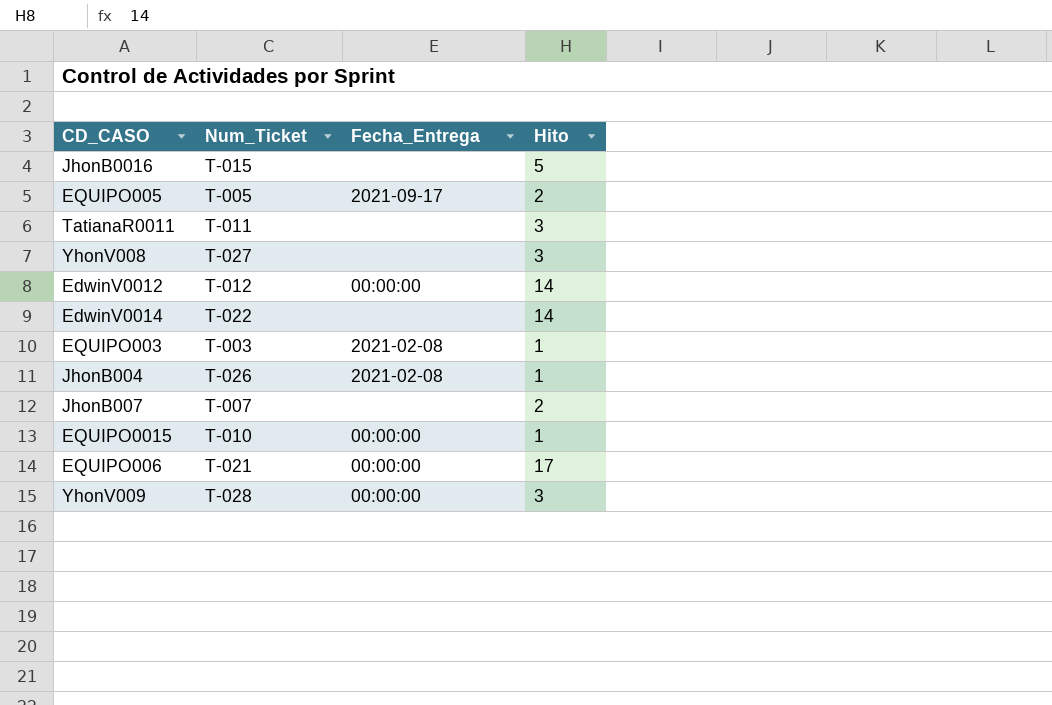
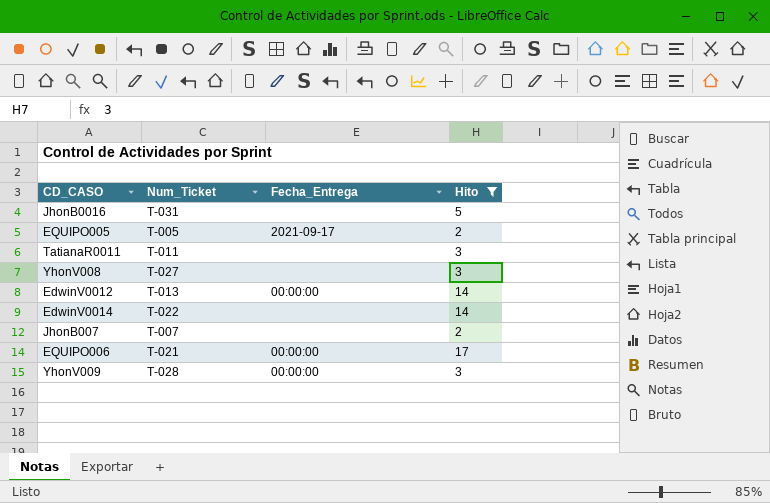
filter: none -> Hito != 1
JhonB0016 | Num_Ticket: T-015 -> T-031
EdwinV0012 | Num_Ticket: T-012 -> T-013

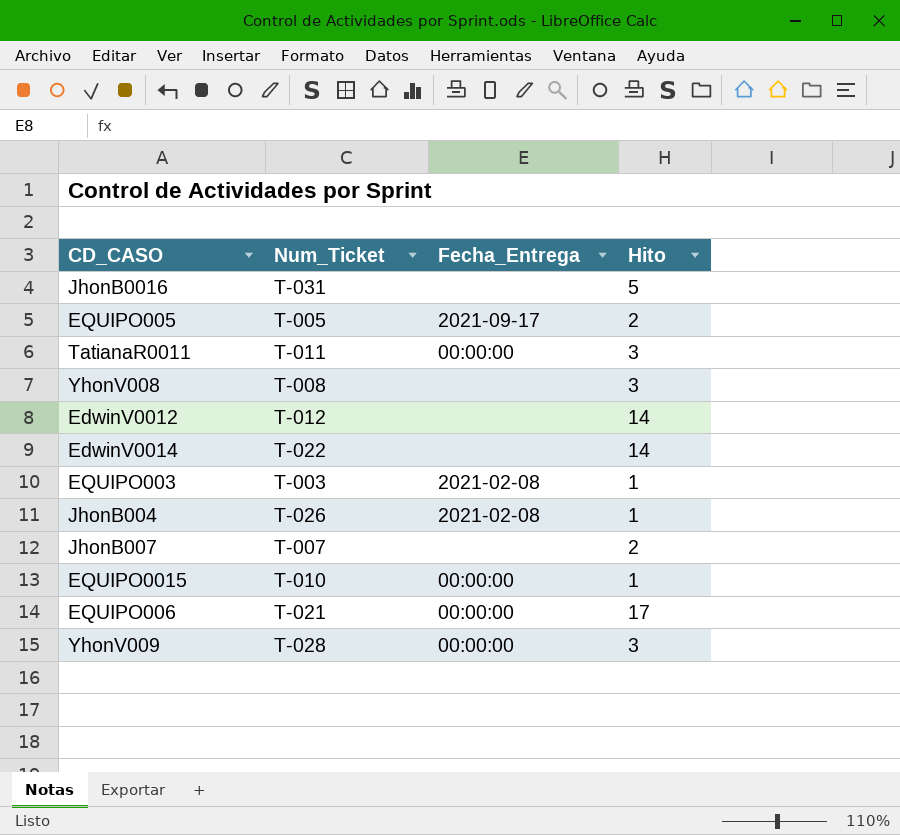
filter: Hito != 1 -> none
TatianaR0011 | Fecha_Entrega: none -> 00:00:00
YhonV008 | Num_Ticket: T-027 -> T-008
EdwinV0012 | Num_Ticket: T-013 -> T-012
EdwinV0012 | Fecha_Entrega: 00:00:00 -> none

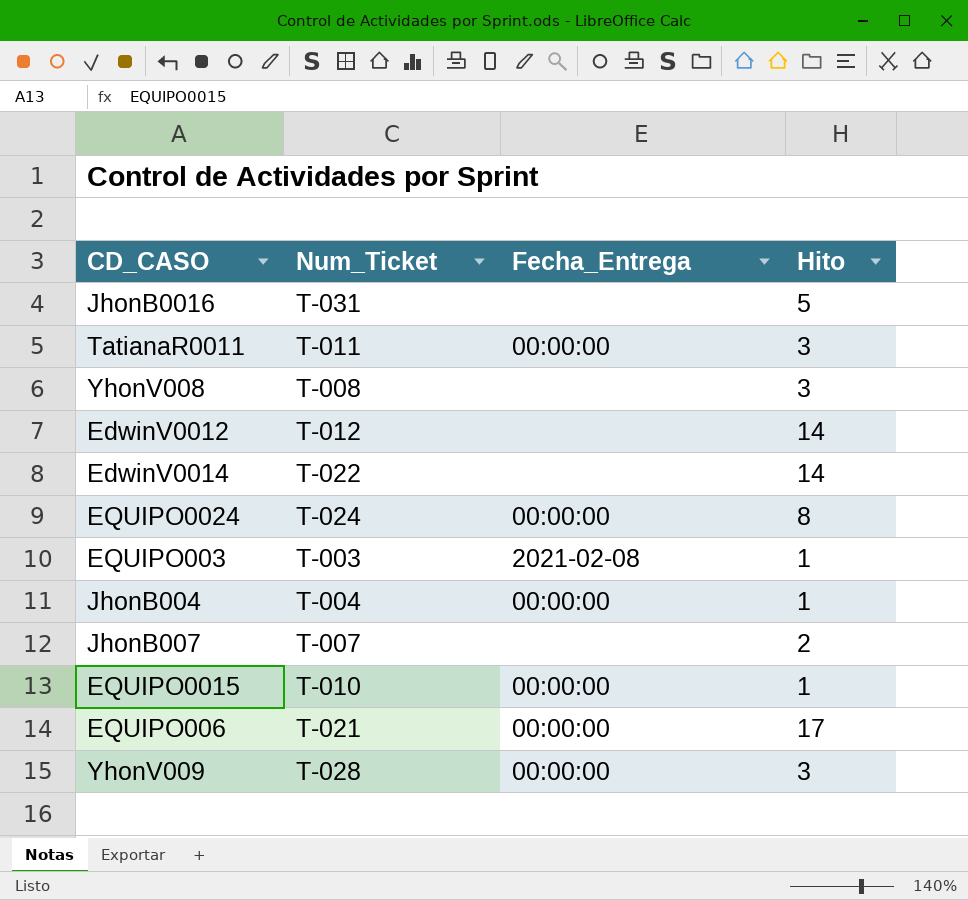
row EQUIPO005: T-005 | 2021-09-17 | 2 -> none
row EQUIPO0024: none -> T-024 | 00:00:00 | 8
JhonB004 | Num_Ticket: T-026 -> T-004
JhonB004 | Fecha_Entrega: 2021-02-08 -> 00:00:00

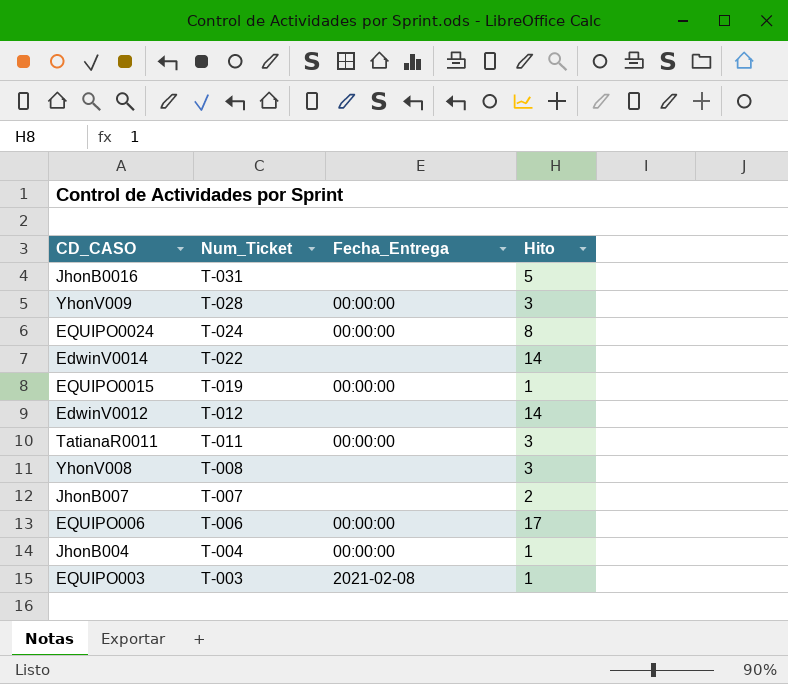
row order: none -> Num_Ticket descending
EQUIPO0015 | Num_Ticket: T-010 -> T-019
EQUIPO006 | Num_Ticket: T-021 -> T-006

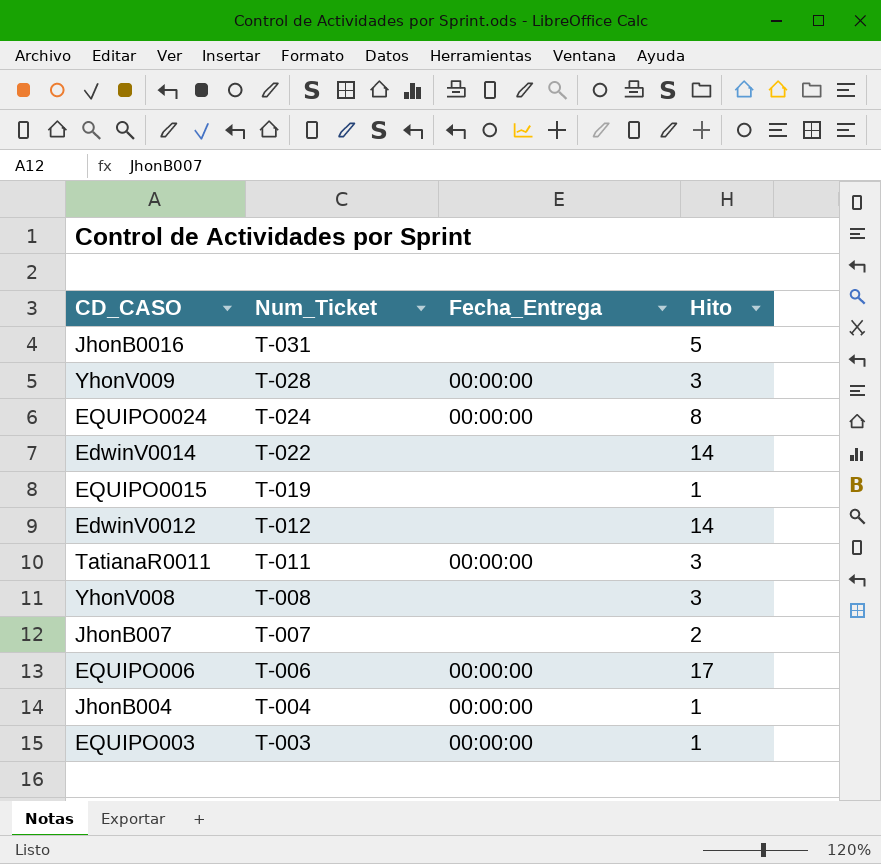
EQUIPO0015 | Fecha_Entrega: 00:00:00 -> none
EQUIPO003 | Fecha_Entrega: 2021-02-08 -> 00:00:00

